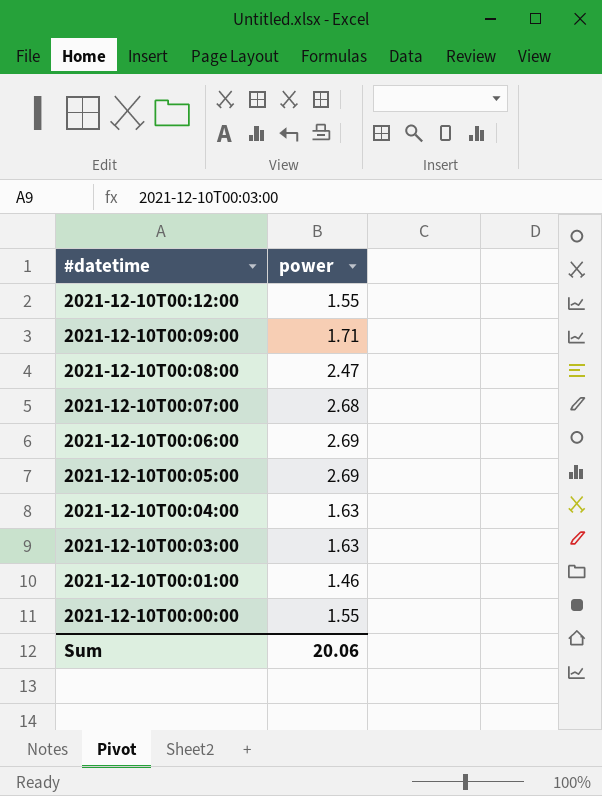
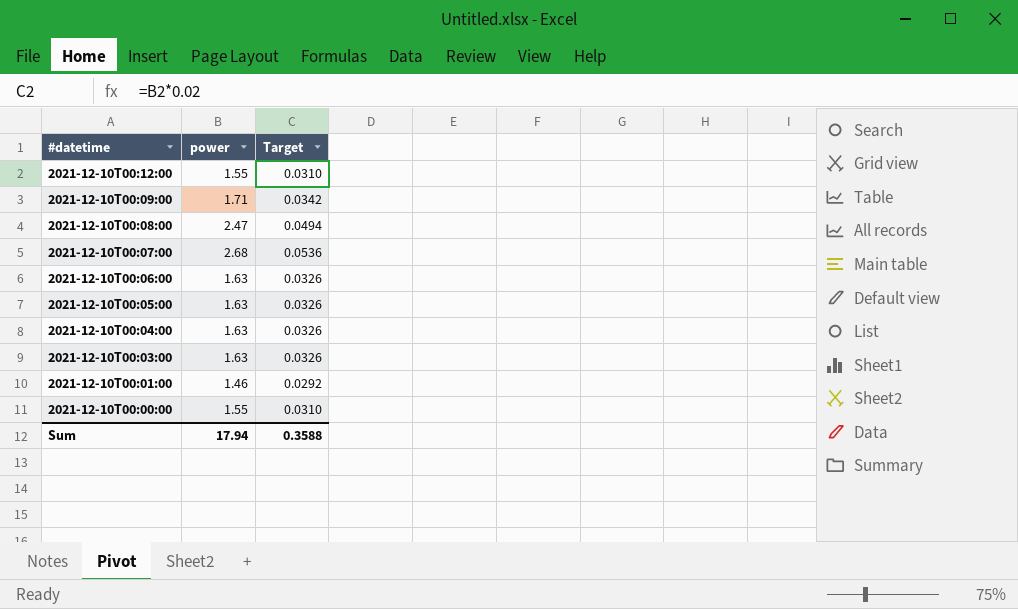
column Target | formula: none -> [power] * 0.02
2021-12-10T00:06:00 | power: 2.69 -> 1.63
2021-12-10T00:05:00 | power: 2.69 -> 1.63
Sum | power: 20.06 -> 17.94

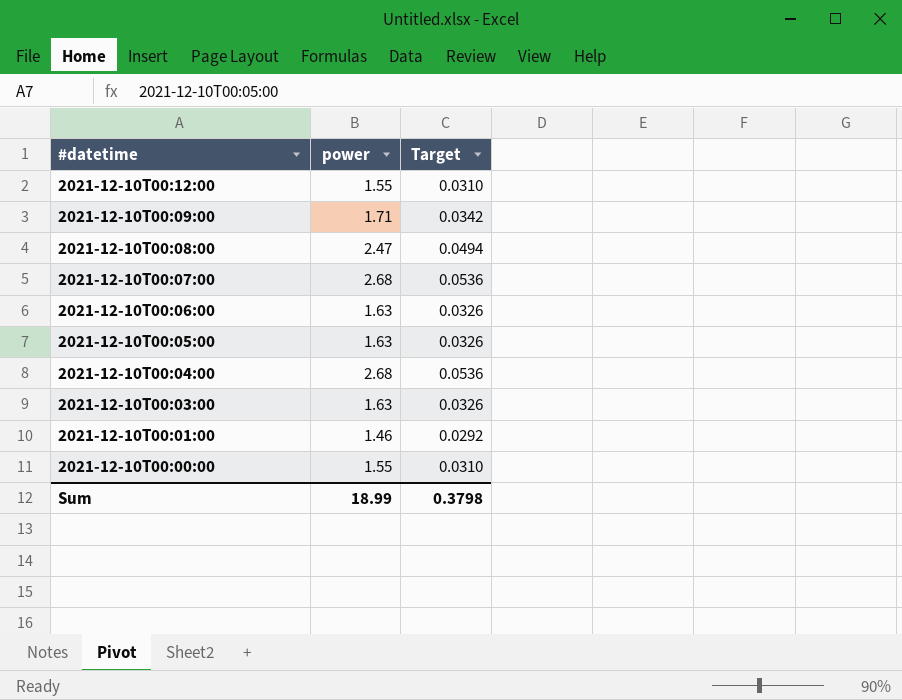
2021-12-10T00:04:00 | power: 1.63 -> 2.68
2021-12-10T00:04:00 | Target: 0.0326 -> 0.0536
Sum | power: 17.94 -> 18.99
Sum | Target: 0.3588 -> 0.3798

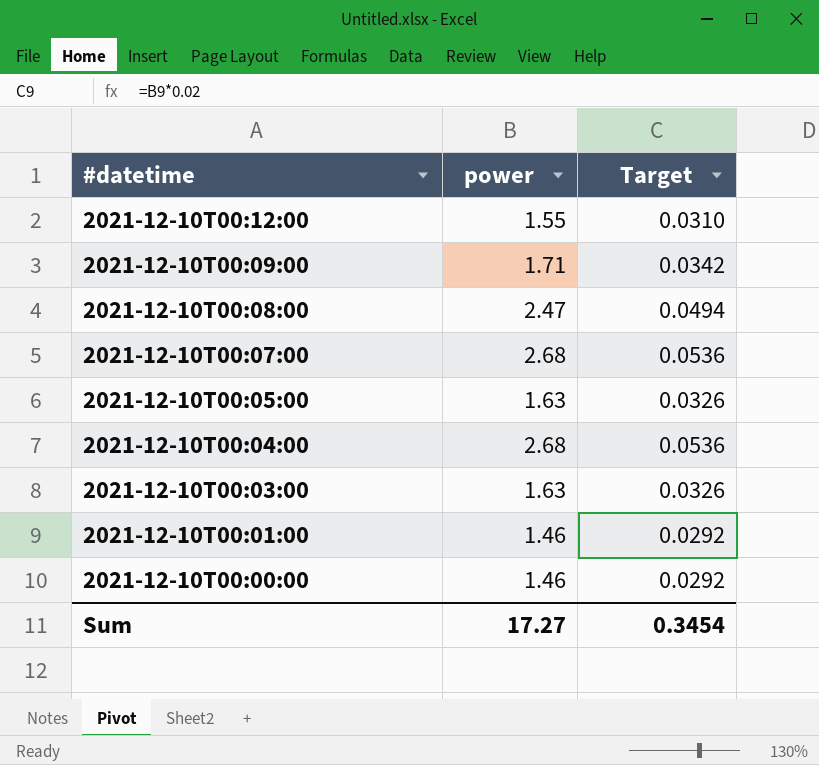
row 2021-12-10T00:06:00: 1.63 | 0.0326 -> none
2021-12-10T00:00:00 | power: 1.55 -> 1.46
2021-12-10T00:00:00 | Target: 0.0310 -> 0.0292
Sum | power: 18.99 -> 17.27
Sum | Target: 0.3798 -> 0.3454

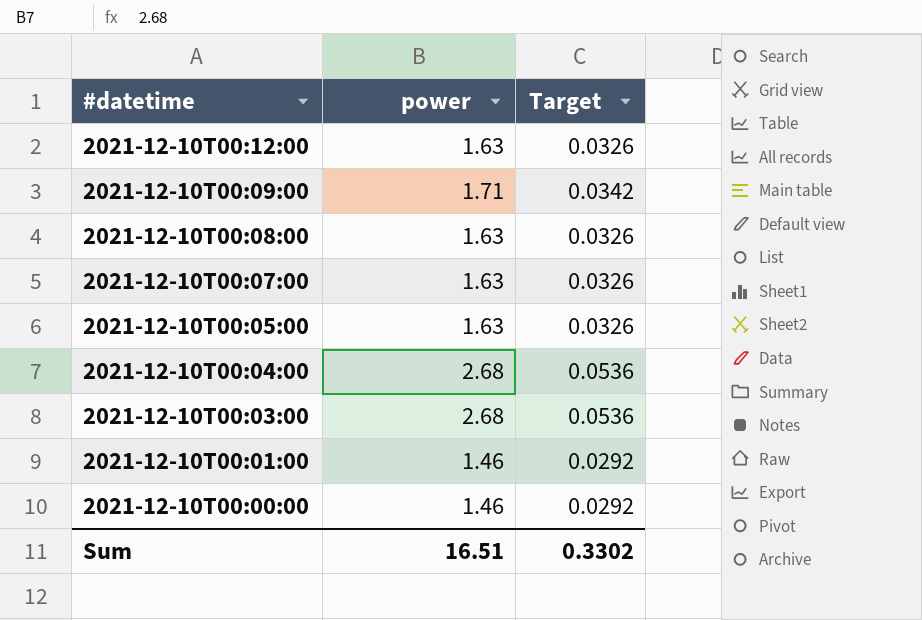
2021-12-10T00:12:00 | power: 1.55 -> 1.63
2021-12-10T00:12:00 | Target: 0.0310 -> 0.0326
2021-12-10T00:08:00 | power: 2.47 -> 1.63
2021-12-10T00:08:00 | Target: 0.0494 -> 0.0326
2021-12-10T00:07:00 | power: 2.68 -> 1.63
2021-12-10T00:07:00 | Target: 0.0536 -> 0.0326
2021-12-10T00:03:00 | power: 1.63 -> 2.68
2021-12-10T00:03:00 | Target: 0.0326 -> 0.0536
Sum | power: 17.27 -> 16.51
Sum | Target: 0.3454 -> 0.3302

